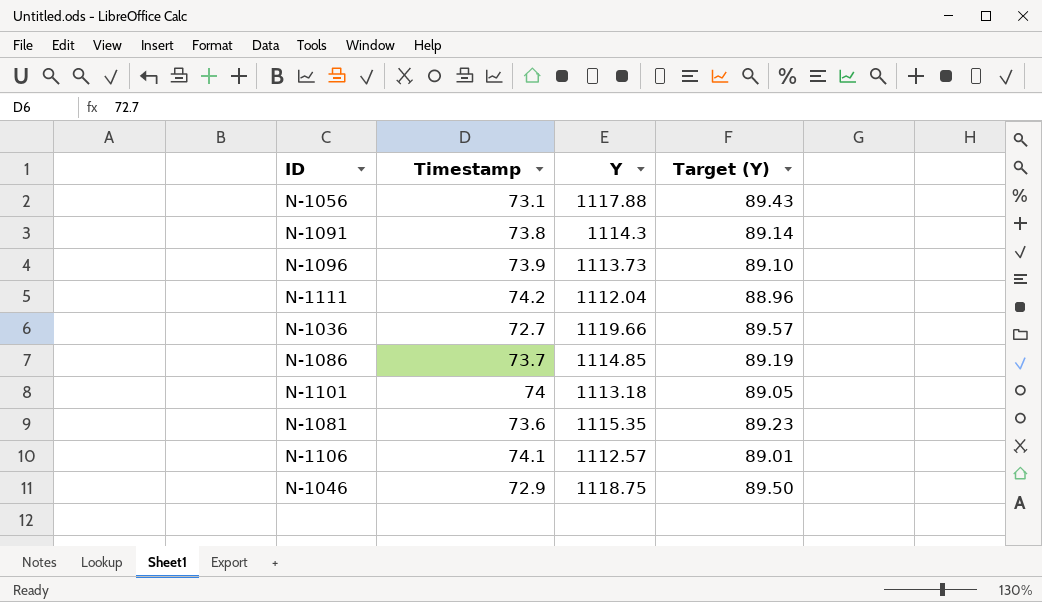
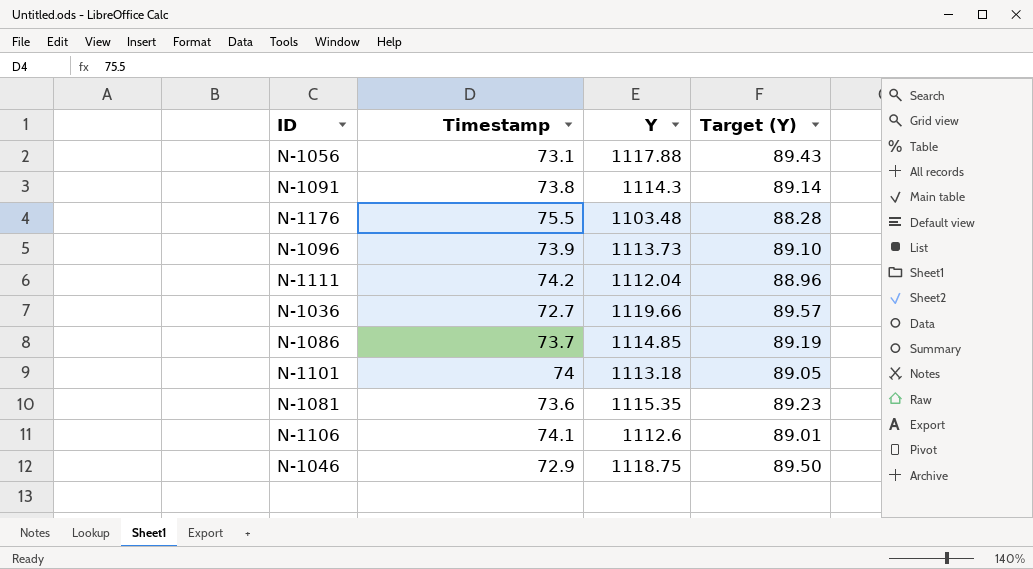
row N-1176: none -> 75.5 | 1103.48 | 88.28
N-1106 | Y: 1112.57 -> 1112.6

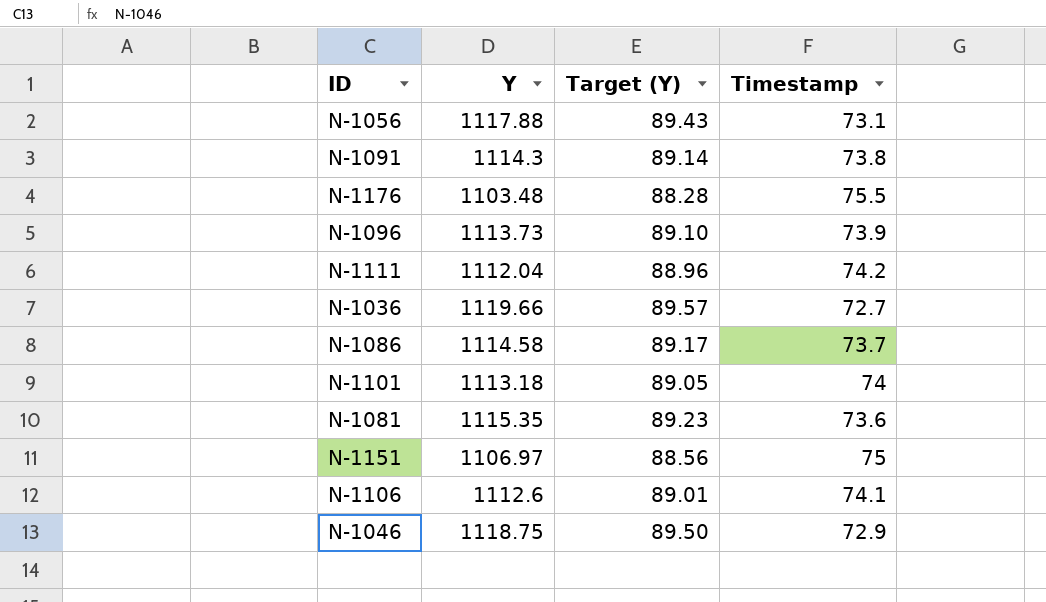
column Timestamp | position: 2 -> 4
N-1086 | Y: 1114.85 -> 1114.58
N-1086 | Target (Y): 89.19 -> 89.17
row N-1151: none -> 1106.97 | 88.56 | 75

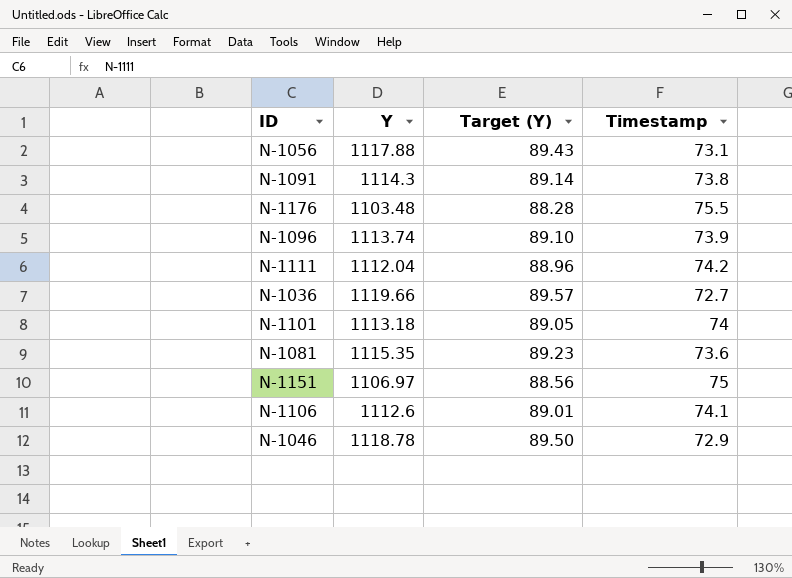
row N-1086: 1114.58 | 89.17 | 73.7 -> none
N-1096 | Y: 1113.73 -> 1113.74
N-1046 | Y: 1118.75 -> 1118.78

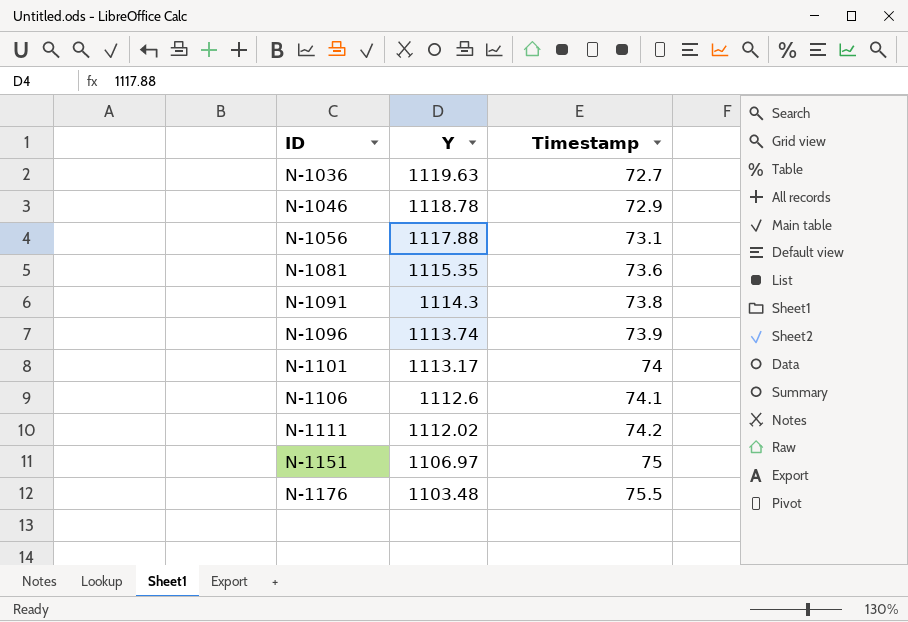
row order: none -> ID ascending
column Target (Y) | formula: [Y] * 0.08 -> none
N-1036 | Y: 1119.66 -> 1119.63
N-1101 | Y: 1113.18 -> 1113.17
N-1111 | Y: 1112.04 -> 1112.02

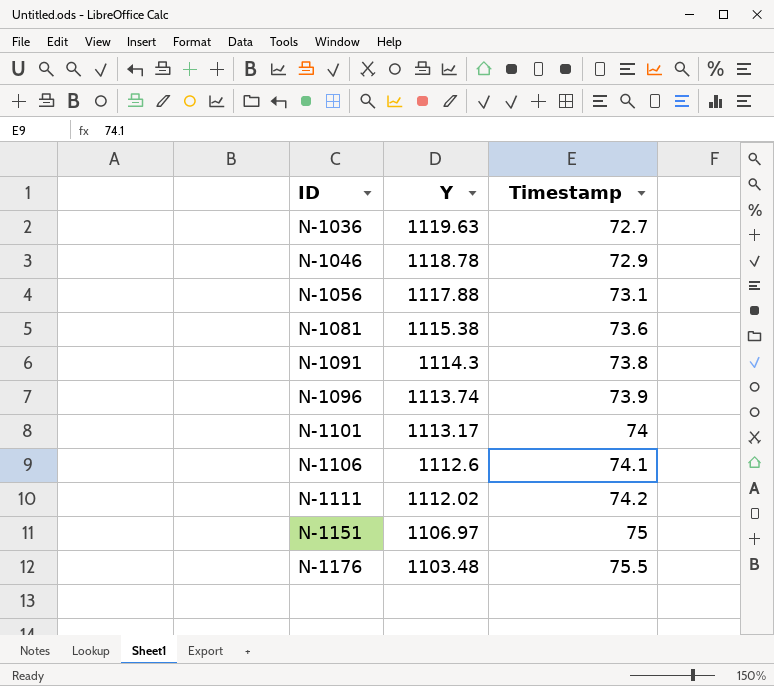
N-1081 | Y: 1115.35 -> 1115.38

